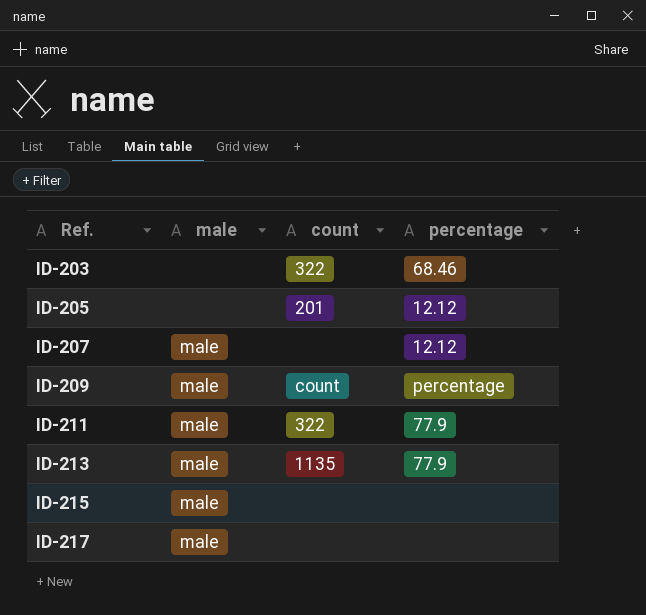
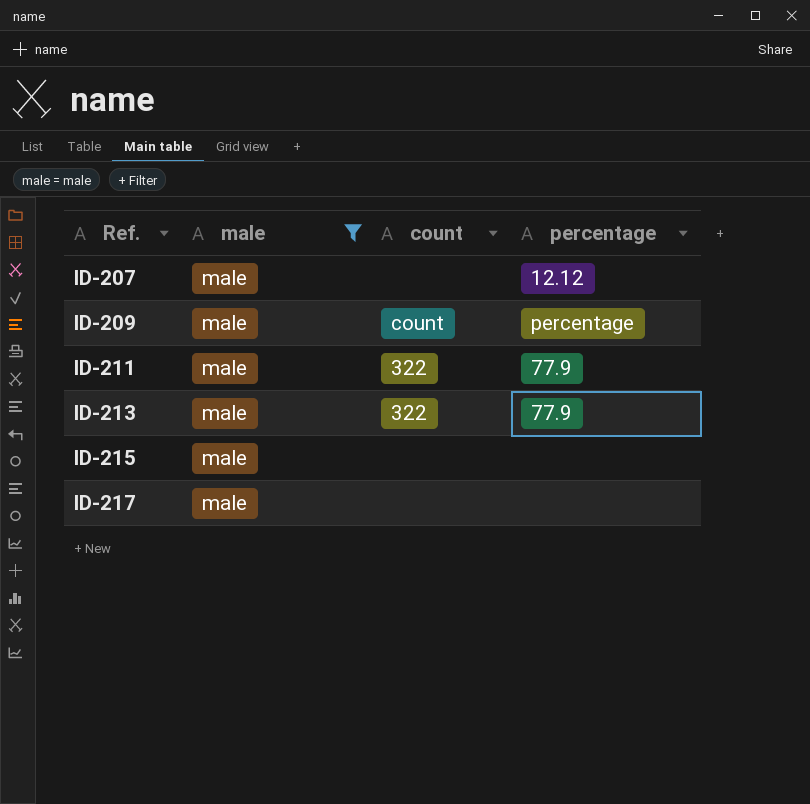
filter: none -> male = male
ID-213 | count: 1135 -> 322

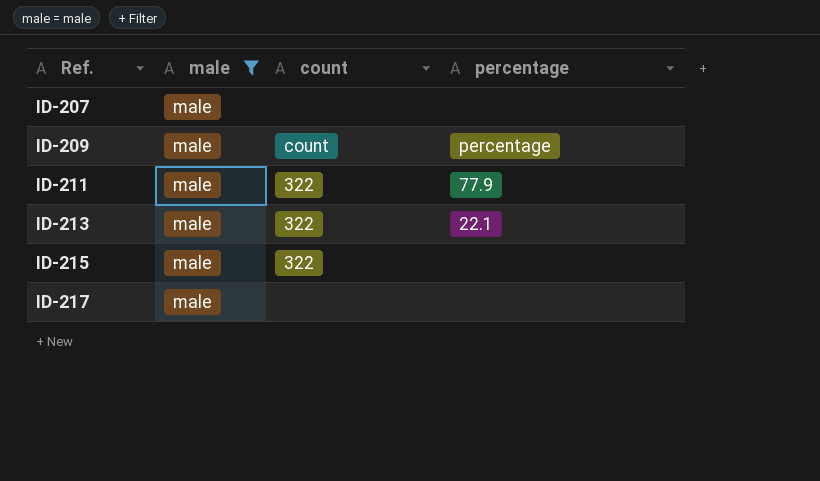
ID-207 | percentage: 12.12 -> none
ID-213 | percentage: 77.9 -> 22.1
ID-215 | count: none -> 322

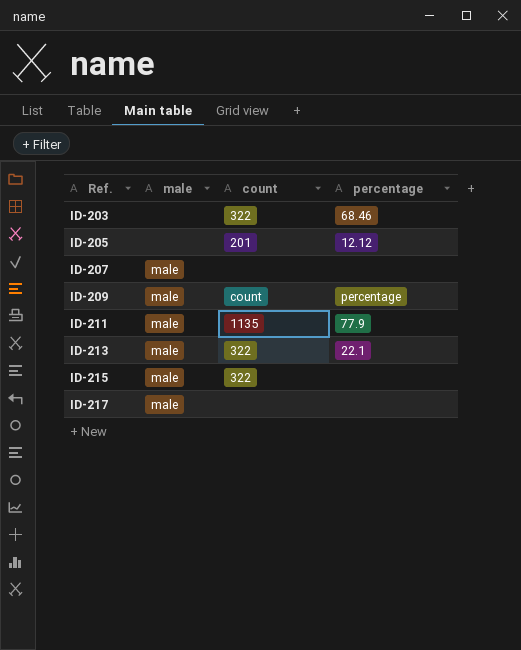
filter: male = male -> none
ID-211 | count: 322 -> 1135

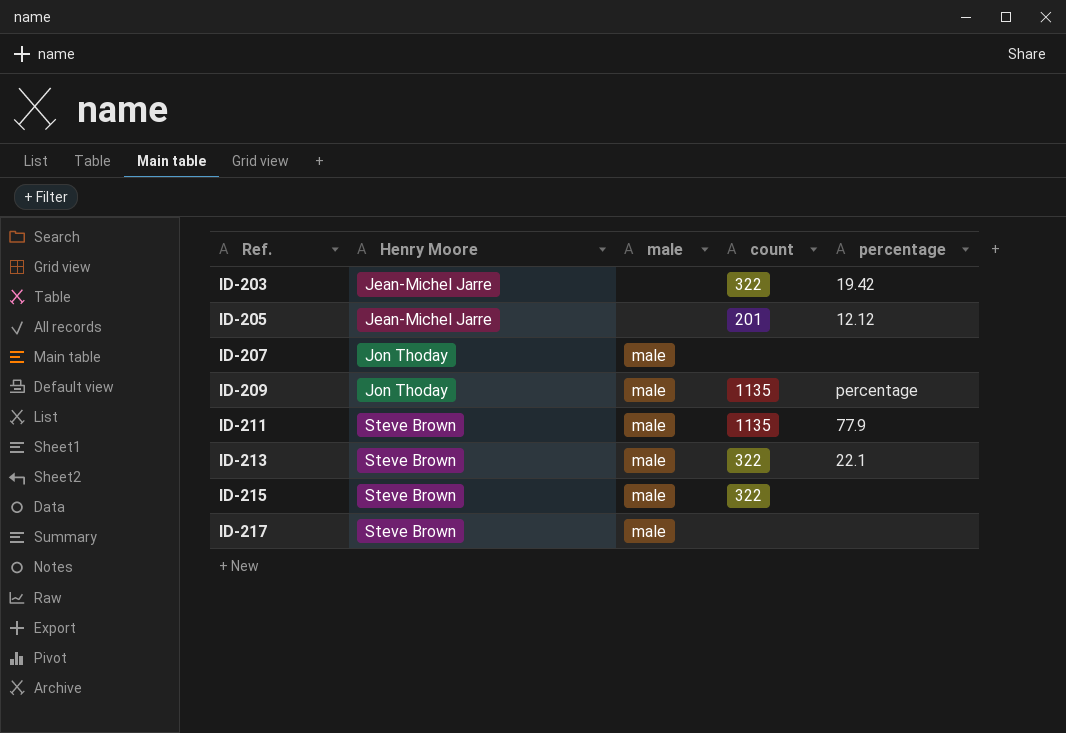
column Henry Moore | position: none -> 2
ID-203 | percentage: 68.46 -> 19.42
ID-209 | count: count -> 1135

